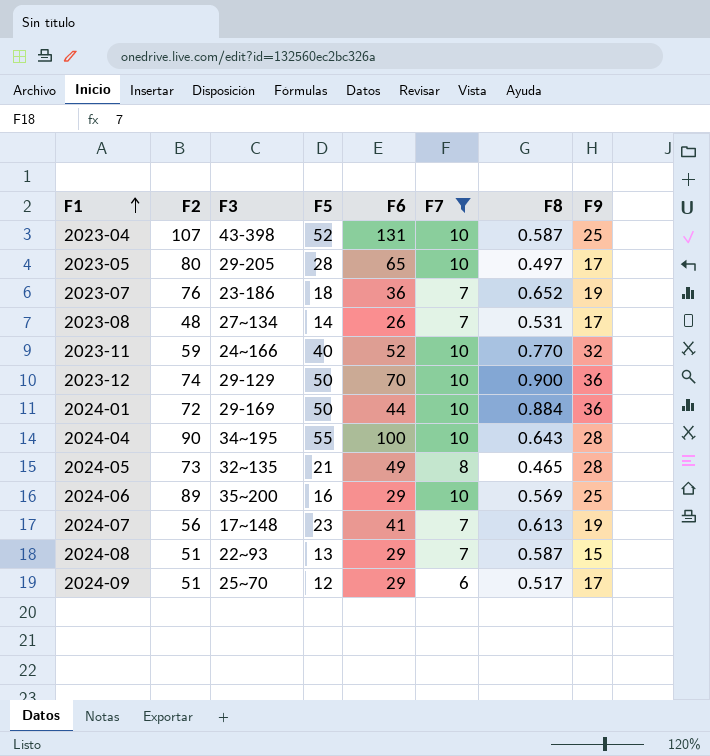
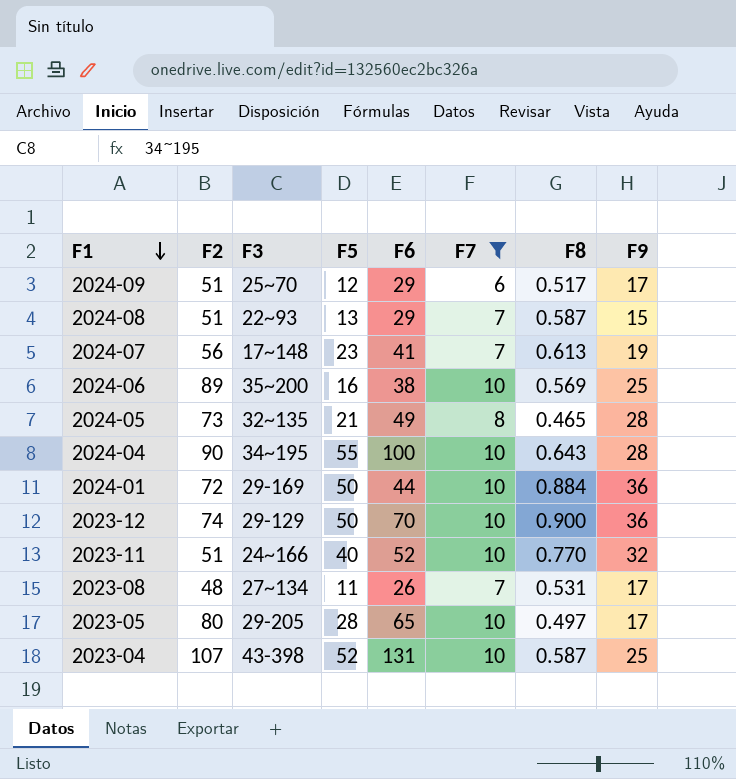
row order: F1 ascending -> F1 descending
row 2023-07: 76 | 23-186 | 18 | 36 | 7 | 0.652 | 19 -> none
2024-06 | F6: 29 -> 38
2023-11 | F2: 59 -> 51
2023-08 | F5: 14 -> 11

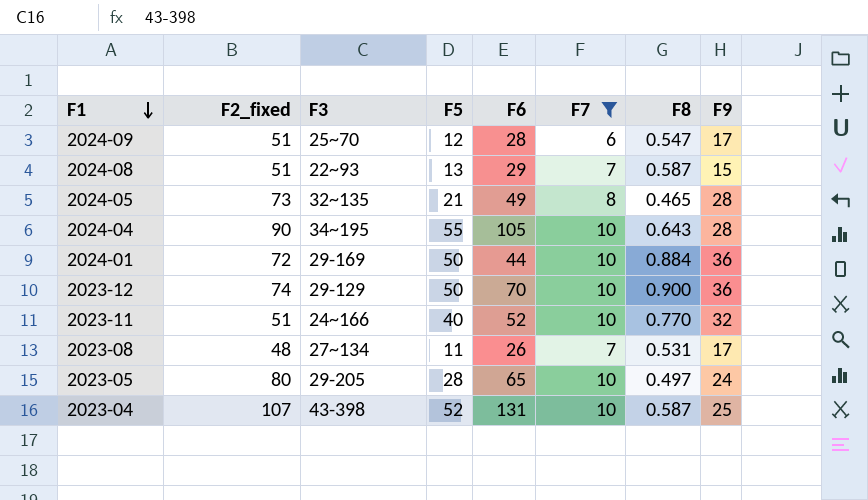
column name: F2 -> F2_fixed
row 2024-07: 56 | 17~148 | 23 | 41 | 7 | 0.613 | 19 -> none
row 2024-06: 89 | 35~200 | 16 | 38 | 10 | 0.569 | 25 -> none
2024-09 | F6: 29 -> 28
2024-09 | F8: 0.517 -> 0.547
2024-04 | F6: 100 -> 105
2023-05 | F9: 17 -> 24

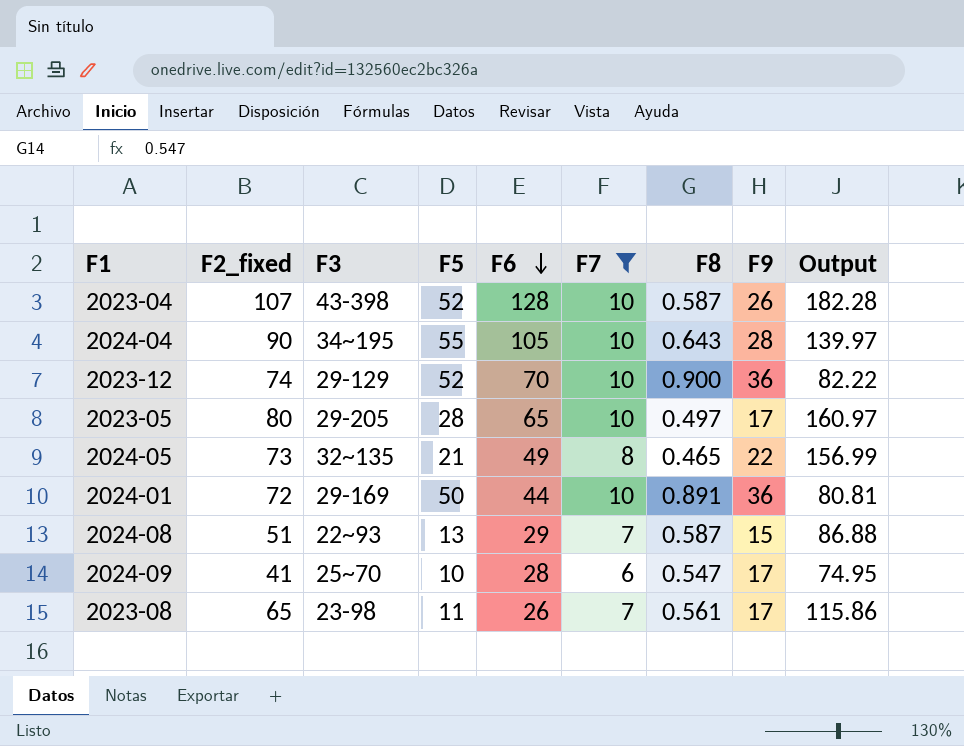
row order: F1 descending -> F6 descending
column Output | formula: none -> [F2_fixed] / [F8]
row 2023-11: 51 | 24~166 | 40 | 52 | 10 | 0.770 | 32 -> none
2023-04 | F6: 131 -> 128
2023-04 | F9: 25 -> 26
2023-12 | F5: 50 -> 52
2023-05 | F9: 24 -> 17
2024-05 | F9: 28 -> 22
2024-01 | F8: 0.884 -> 0.891
2024-09 | F2_fixed: 51 -> 41
2024-09 | F5: 12 -> 10
2023-08 | F2_fixed: 48 -> 65
2023-08 | F3: 27~134 -> 23-98
2023-08 | F8: 0.531 -> 0.561

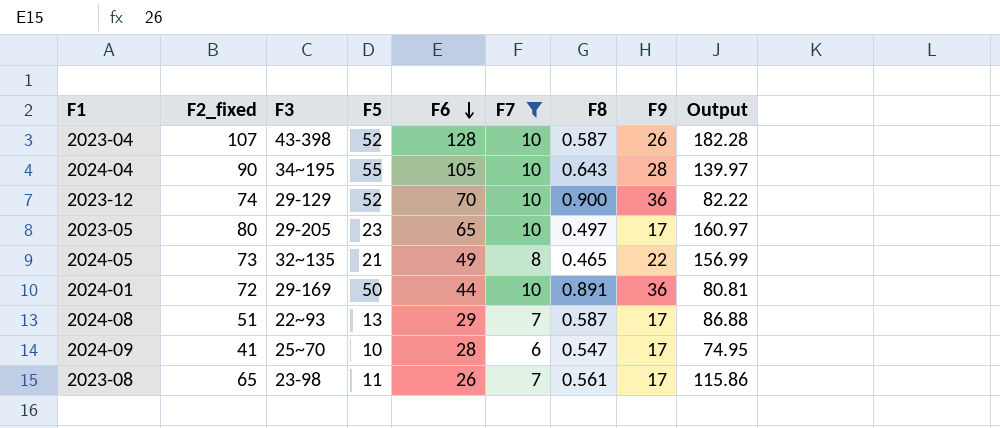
2023-05 | F5: 28 -> 23
2024-08 | F9: 15 -> 17

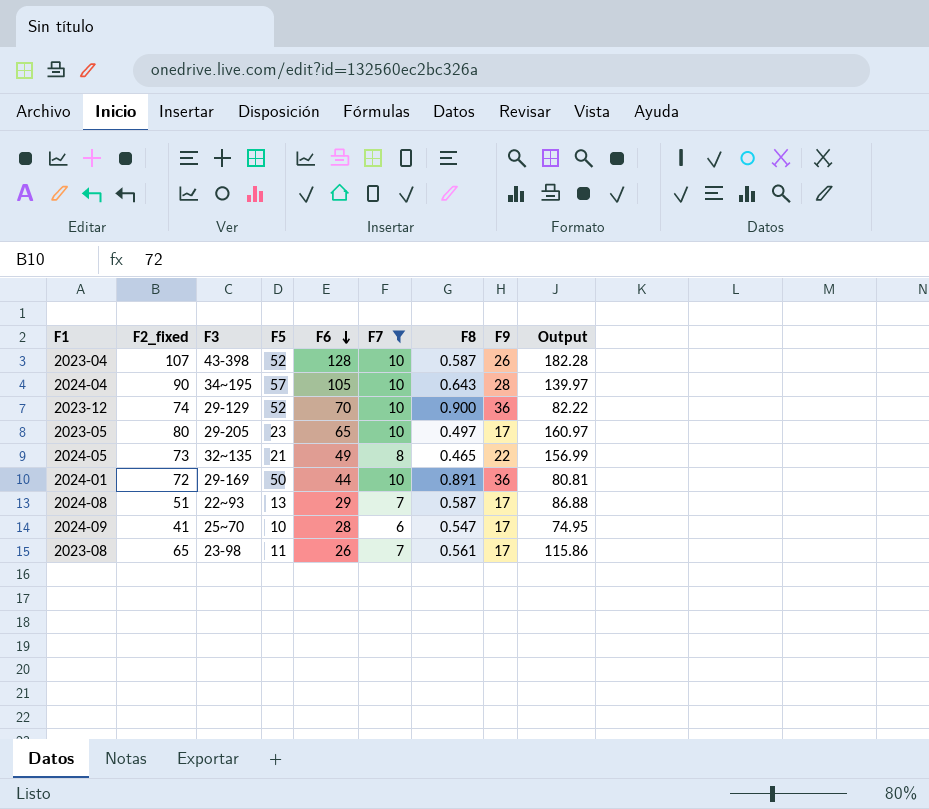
2024-04 | F5: 55 -> 57

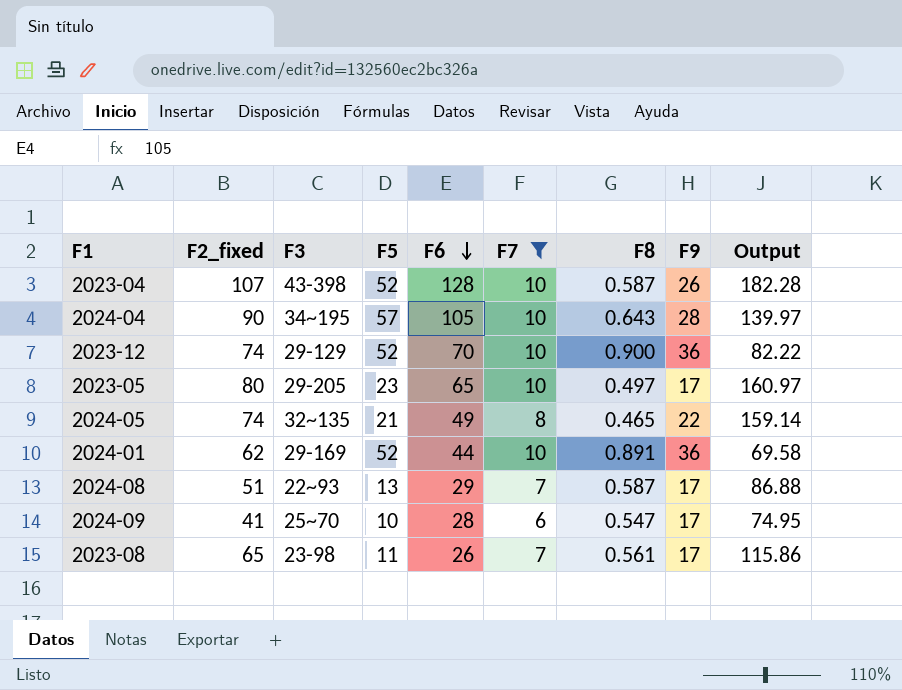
2024-05 | F2_fixed: 73 -> 74
2024-05 | Output: 156.99 -> 159.14
2024-01 | F2_fixed: 72 -> 62
2024-01 | F5: 50 -> 52
2024-01 | Output: 80.81 -> 69.58

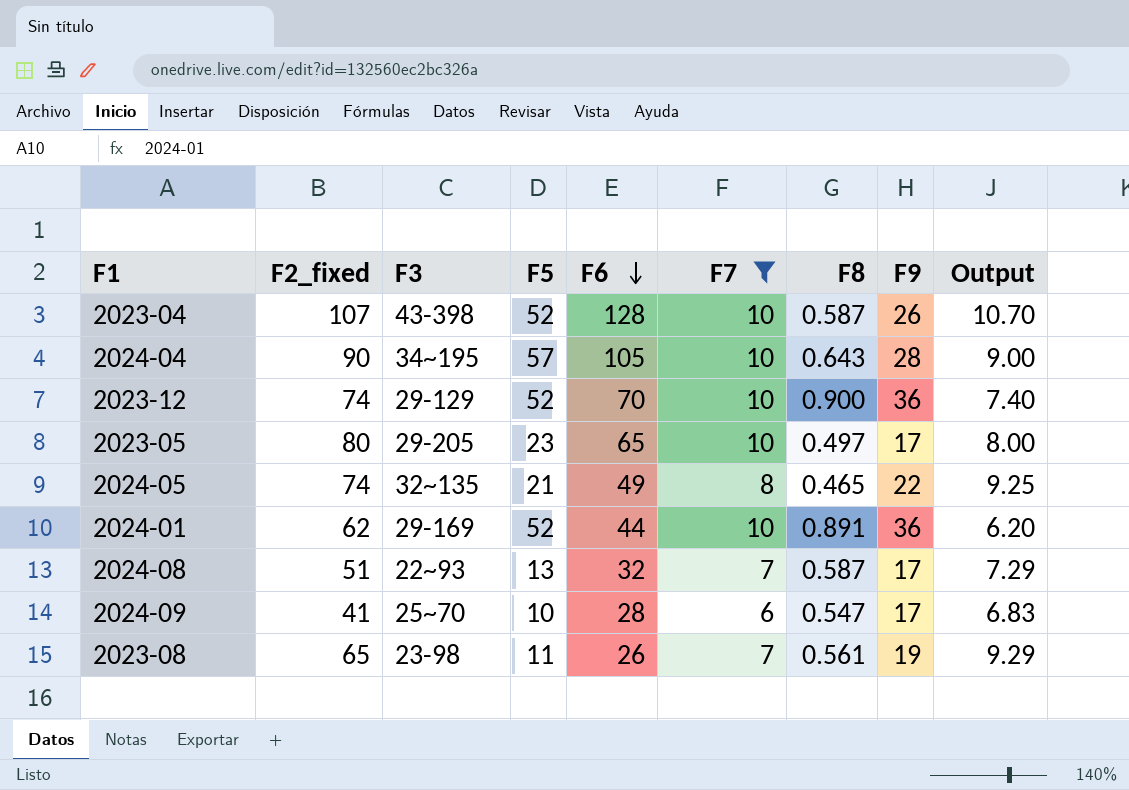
column Output | formula: [F2_fixed] / [F8] -> [F2_fixed] / [F7]
2024-08 | F6: 29 -> 32
2023-08 | F9: 17 -> 19

